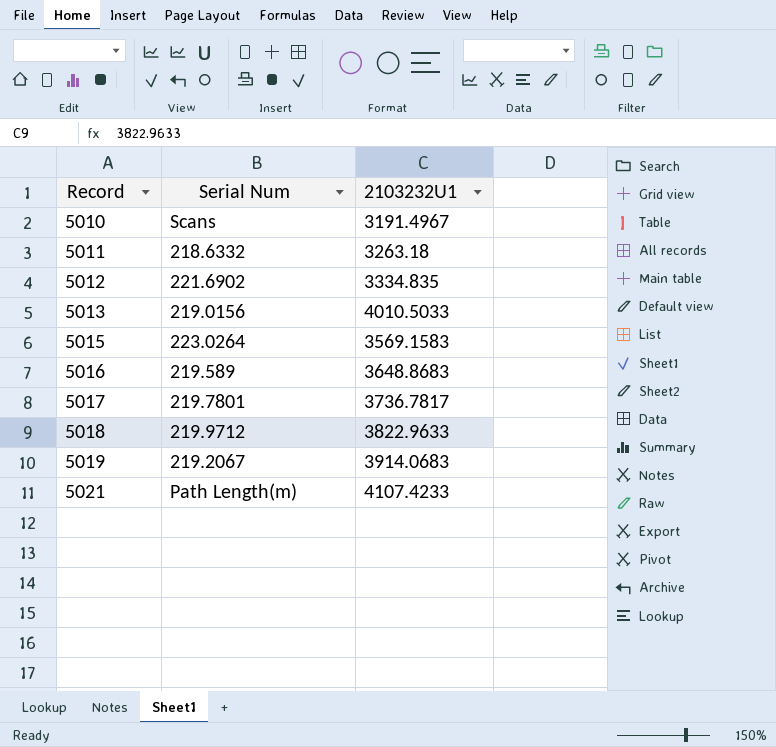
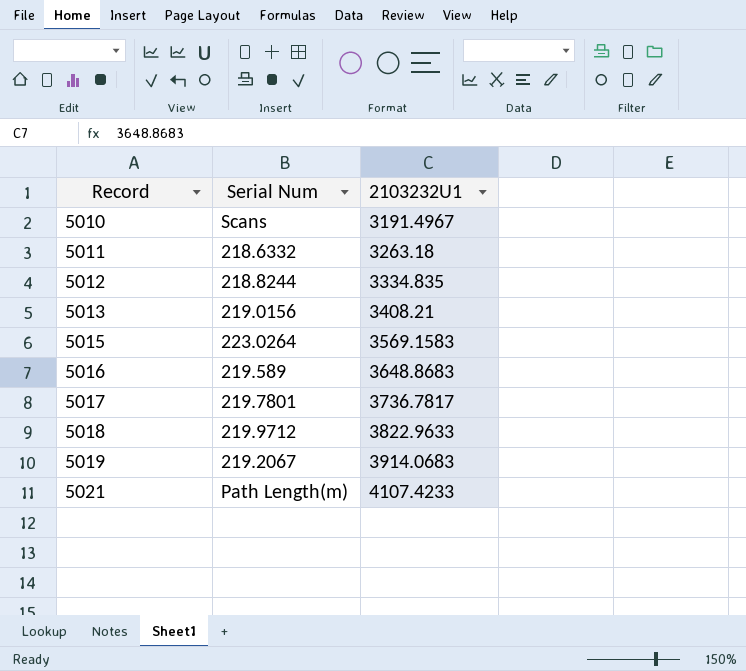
5012 | Serial Num: 221.6902 -> 218.8244
5013 | 2103232U1: 4010.5033 -> 3408.21

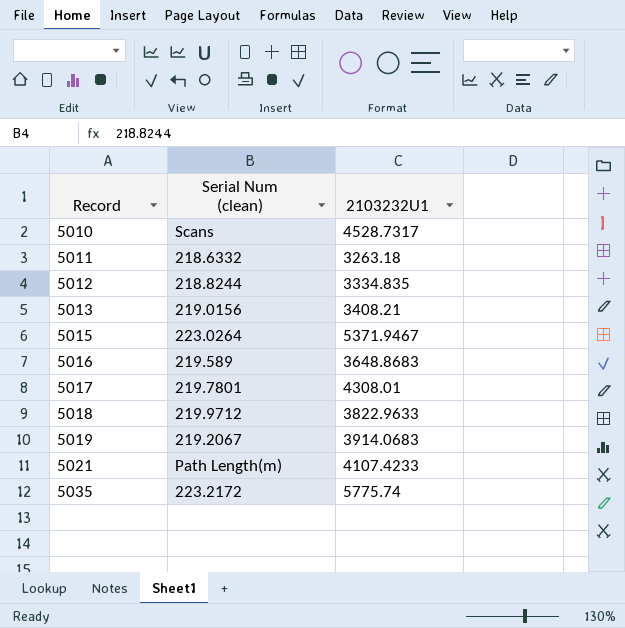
column name: Serial Num -> Serial Num (clean)
5010 | 2103232U1: 3191.4967 -> 4528.7317
5015 | 2103232U1: 3569.1583 -> 5371.9467
5017 | 2103232U1: 3736.7817 -> 4308.01
row 5035: none -> 223.2172 | 5775.74

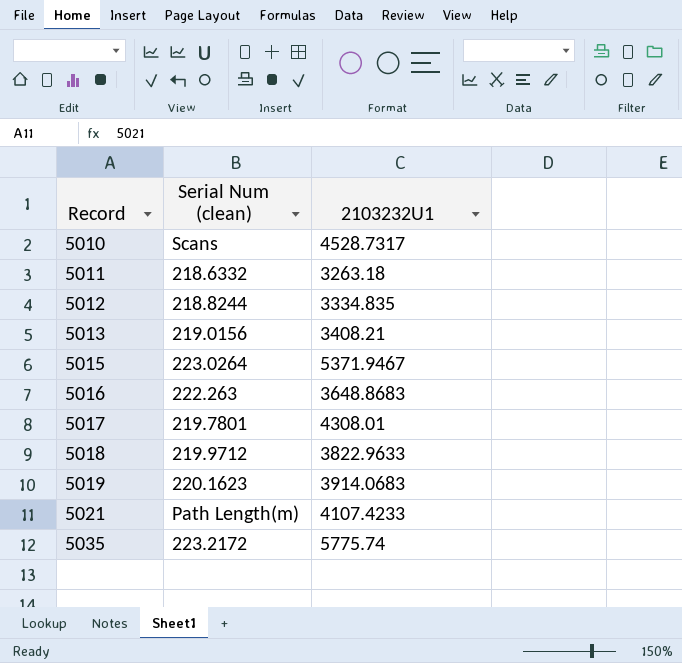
5016 | Serial Num (clean): 219.589 -> 222.263
5019 | Serial Num (clean): 219.2067 -> 220.1623

